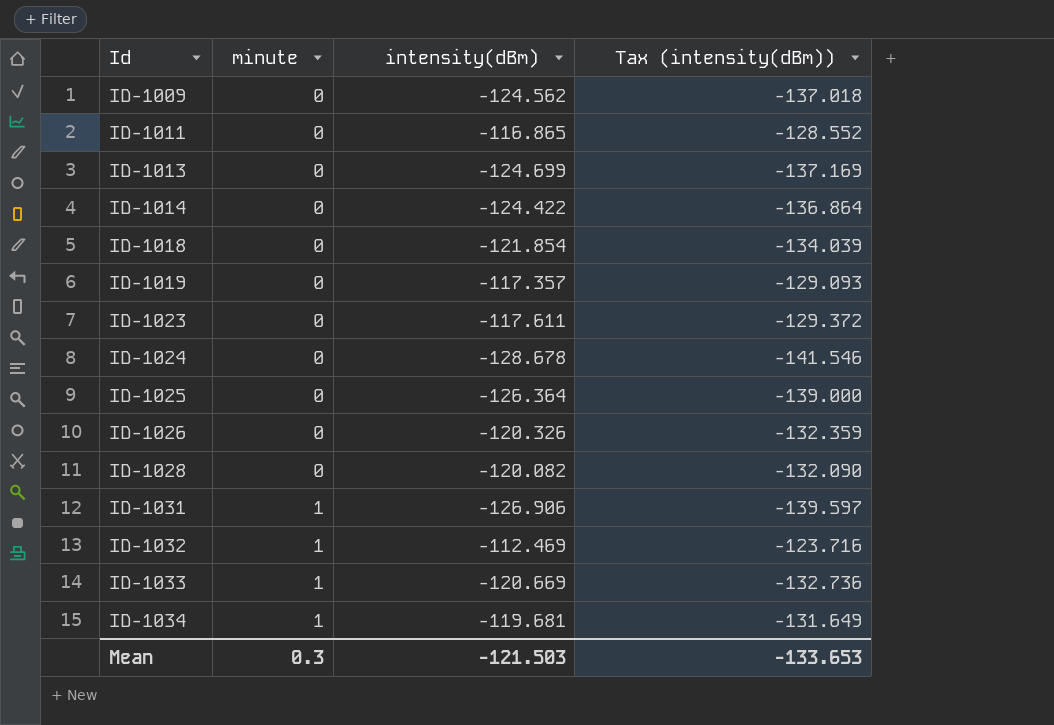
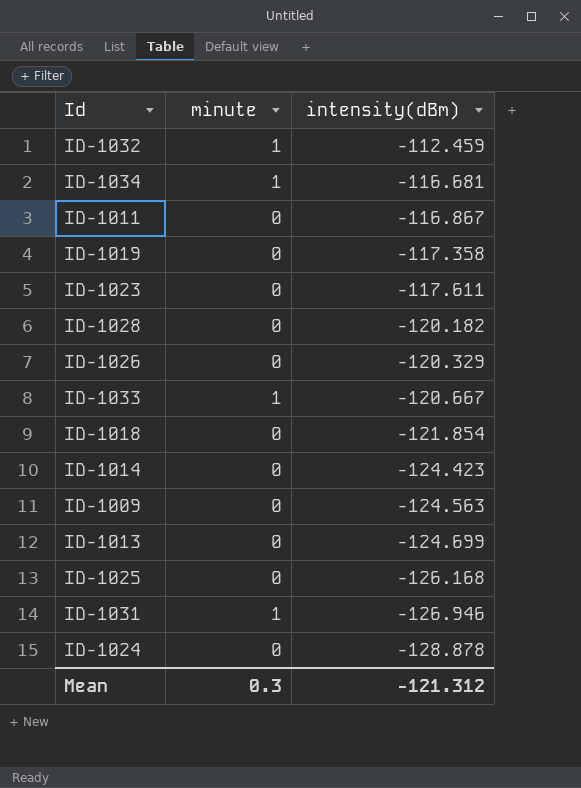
row order: Id ascending -> intensity(dBm) descending
column Tax (intensity(dBm)) | formula: [intensity(dBm)] * 1.1 -> none
ID-1032 | intensity(dBm): -112.469 -> -112.459
ID-1034 | intensity(dBm): -119.681 -> -116.681
ID-1011 | intensity(dBm): -116.865 -> -116.867
ID-1019 | intensity(dBm): -117.357 -> -117.358
ID-1028 | intensity(dBm): -120.082 -> -120.182
ID-1026 | intensity(dBm): -120.326 -> -120.329
ID-1033 | intensity(dBm): -120.669 -> -120.667
ID-1014 | intensity(dBm): -124.422 -> -124.423
ID-1009 | intensity(dBm): -124.562 -> -124.563
ID-1025 | intensity(dBm): -126.364 -> -126.168
ID-1031 | intensity(dBm): -126.906 -> -126.946
ID-1024 | intensity(dBm): -128.678 -> -128.878
Mean | intensity(dBm): -121.503 -> -121.312

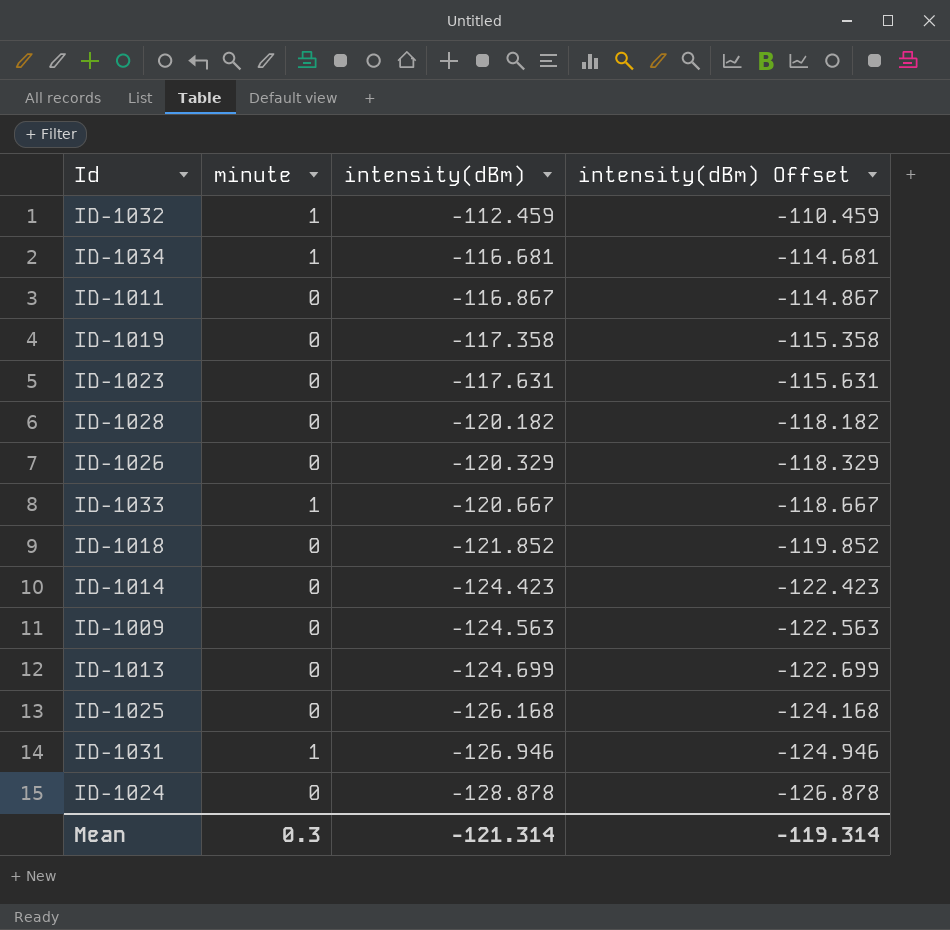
column intensity(dBm) Offset | formula: none -> [intensity(dBm)] + 2
ID-1023 | intensity(dBm): -117.611 -> -117.631
ID-1018 | intensity(dBm): -121.854 -> -121.852
Mean | intensity(dBm): -121.312 -> -121.314

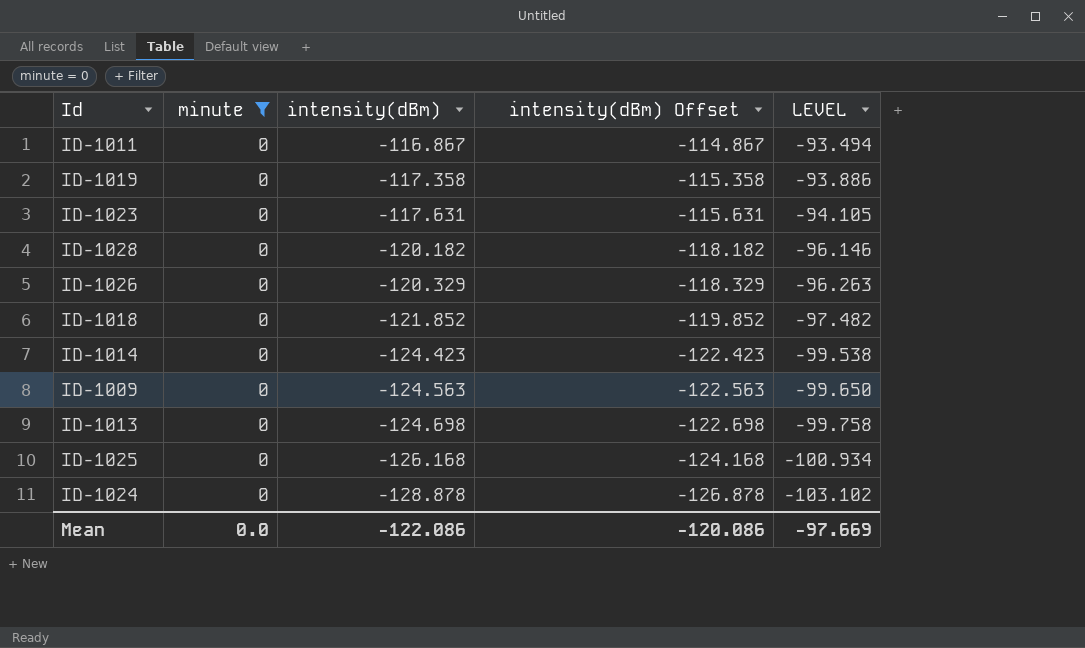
filter: none -> minute = 0
column LEVEL | formula: none -> [intensity(dBm)] * 0.8
ID-1013 | intensity(dBm): -124.699 -> -124.698
ID-1013 | intensity(dBm) Offset: -122.699 -> -122.698
Mean | minute: 0.3 -> 0.0
Mean | intensity(dBm): -121.314 -> -122.086
Mean | intensity(dBm) Offset: -119.314 -> -120.086

